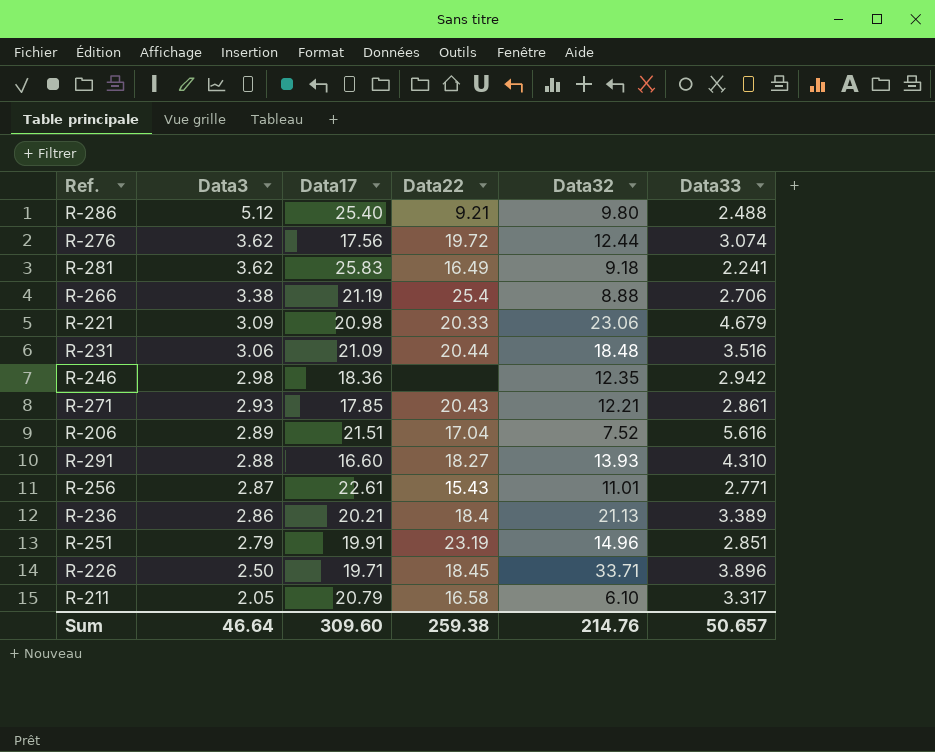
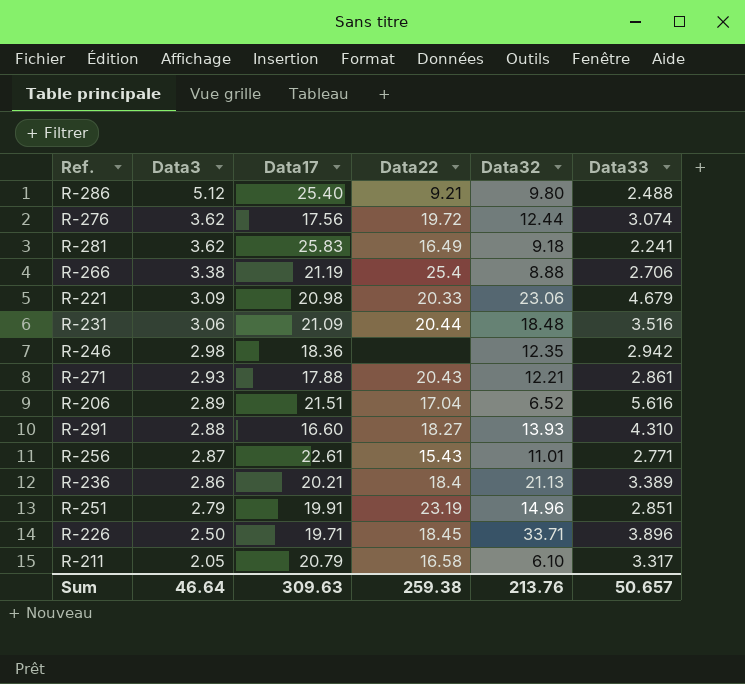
R-271 | Data17: 17.85 -> 17.88
R-206 | Data32: 7.52 -> 6.52
Sum | Data17: 309.60 -> 309.63
Sum | Data32: 214.76 -> 213.76

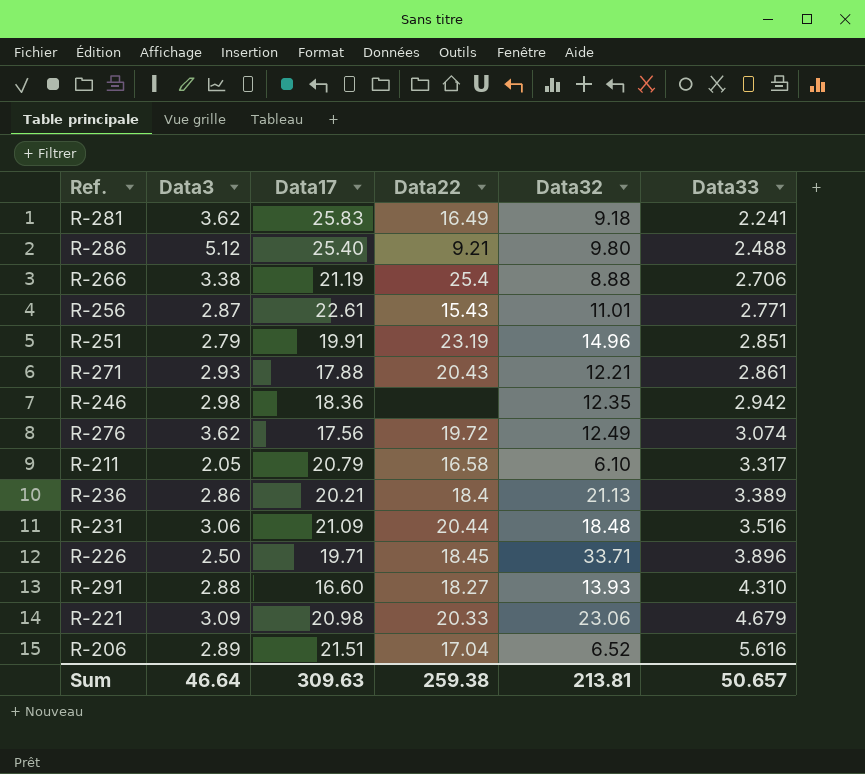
row order: Data3 descending -> Data33 ascending
R-276 | Data32: 12.44 -> 12.49
Sum | Data32: 213.76 -> 213.81

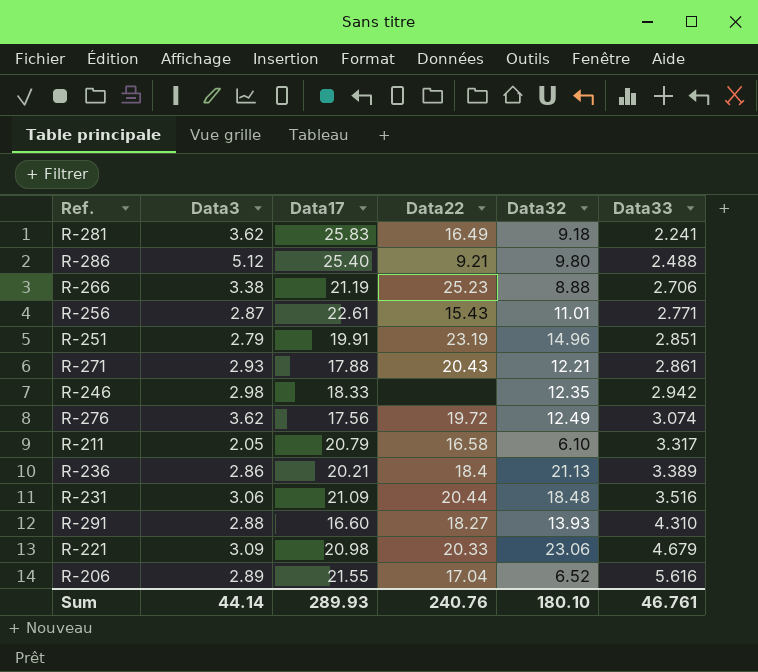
row R-226: 2.50 | 19.71 | 18.45 | 33.71 | 3.896 -> none
R-266 | Data22: 25.4 -> 25.23
R-246 | Data17: 18.36 -> 18.33
R-206 | Data17: 21.51 -> 21.55
Sum | Data3: 46.64 -> 44.14
Sum | Data17: 309.63 -> 289.93
Sum | Data22: 259.38 -> 240.76
Sum | Data32: 213.81 -> 180.10
Sum | Data33: 50.657 -> 46.761

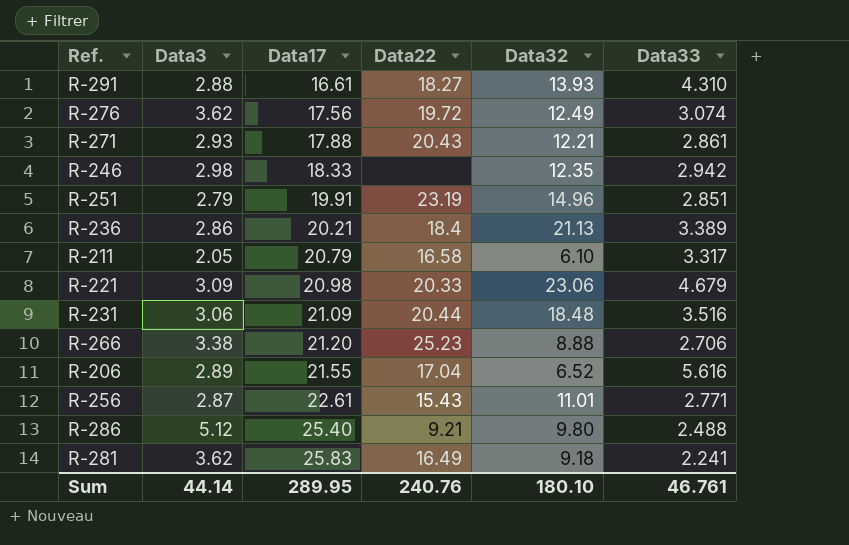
row order: Data33 ascending -> Data17 ascending
R-291 | Data17: 16.60 -> 16.61
R-266 | Data17: 21.19 -> 21.20
Sum | Data17: 289.93 -> 289.95

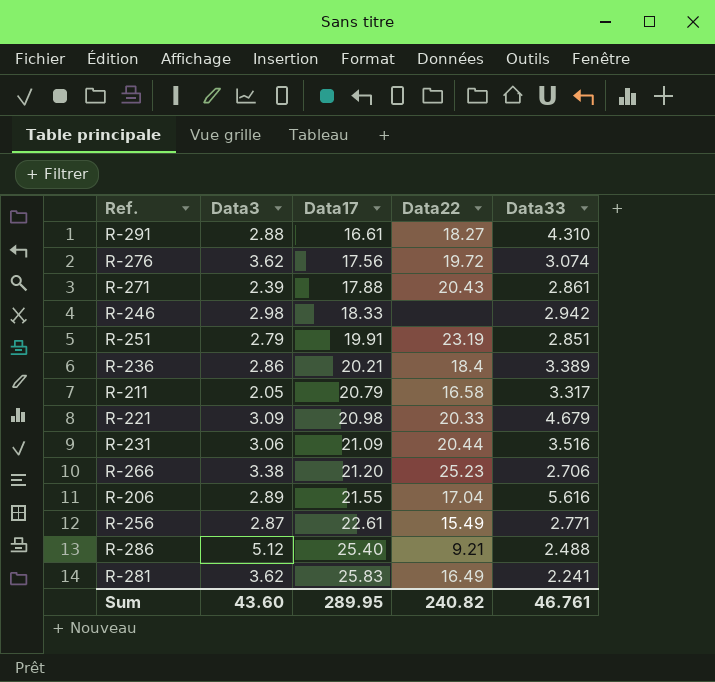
column Data32 | position: 5 -> none
R-271 | Data3: 2.93 -> 2.39
R-256 | Data22: 15.43 -> 15.49
Sum | Data3: 44.14 -> 43.60
Sum | Data22: 240.76 -> 240.82

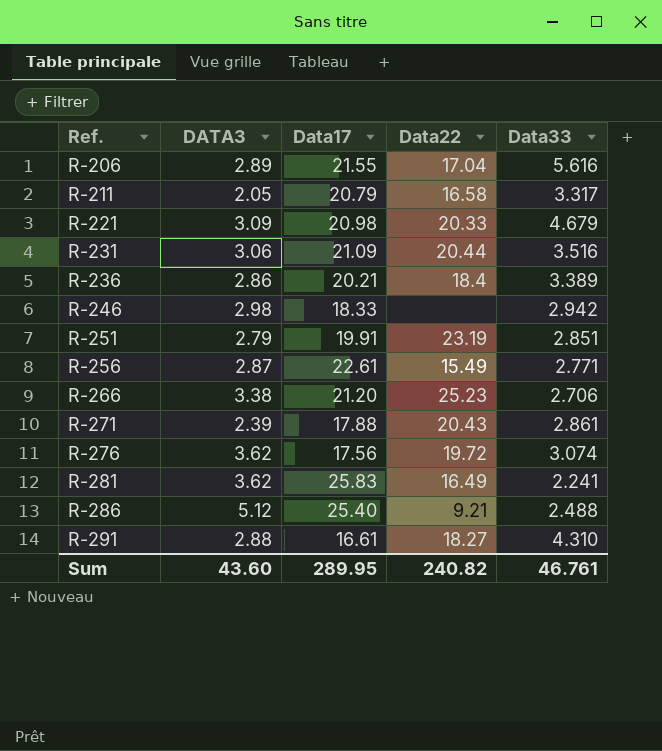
row order: Data17 ascending -> Ref. ascending
column name: Data3 -> DATA3

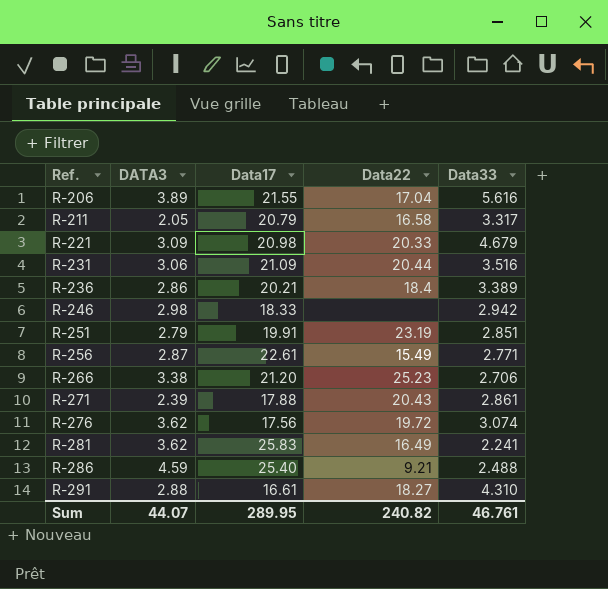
R-206 | DATA3: 2.89 -> 3.89
R-286 | DATA3: 5.12 -> 4.59
Sum | DATA3: 43.60 -> 44.07

